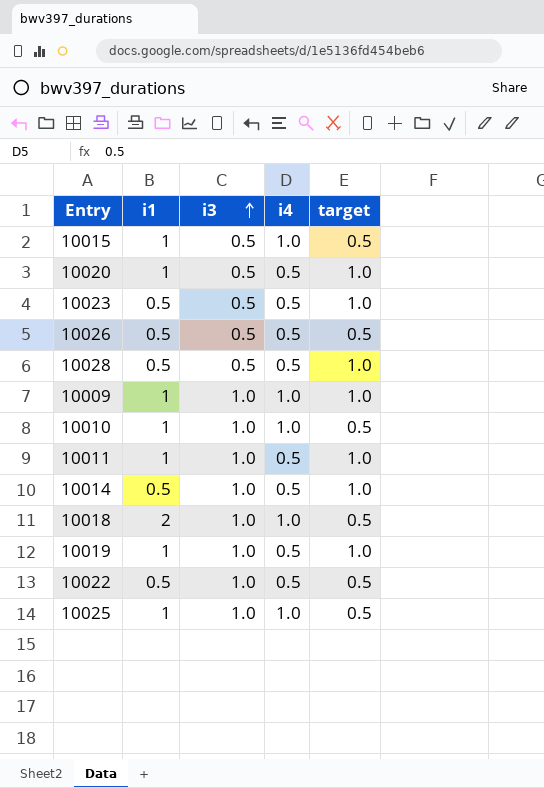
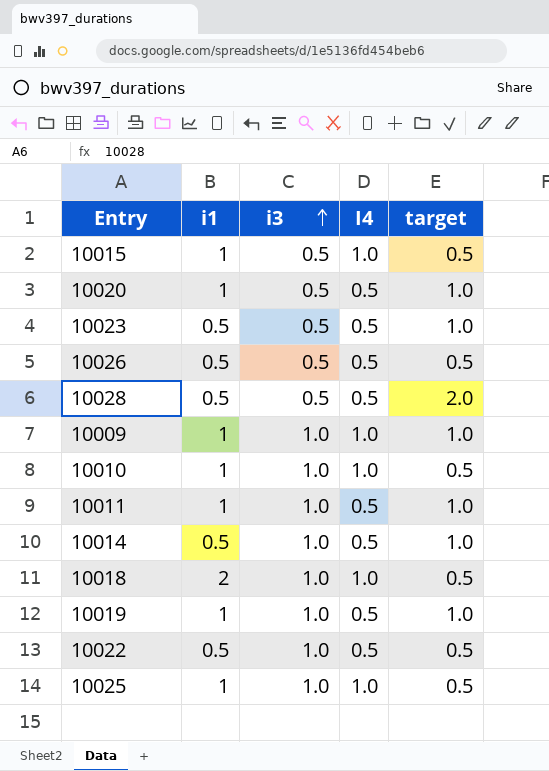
column name: i4 -> I4
10028 | target: 1.0 -> 2.0

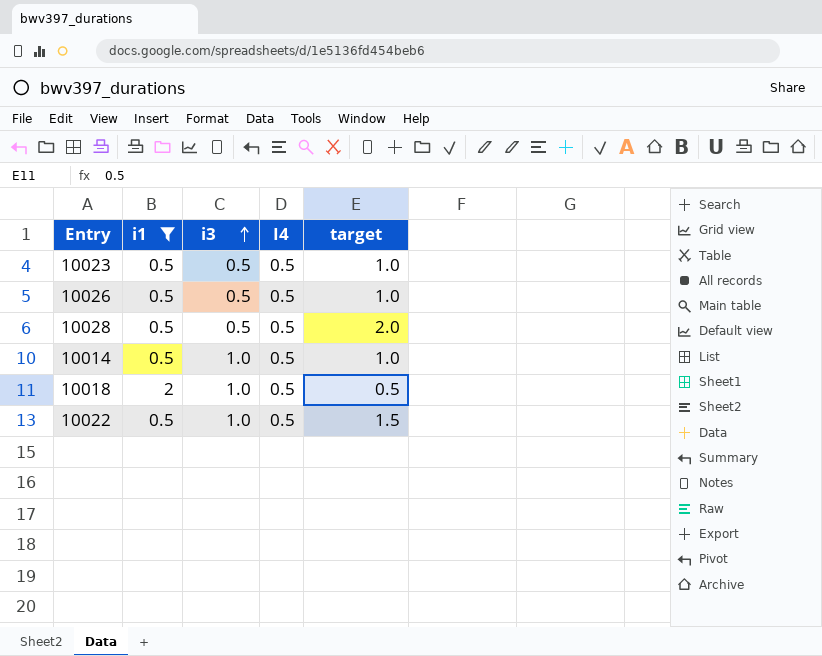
filter: none -> i1 != 1
10026 | target: 0.5 -> 1.0
10018 | I4: 1.0 -> 0.5
10022 | target: 0.5 -> 1.5

